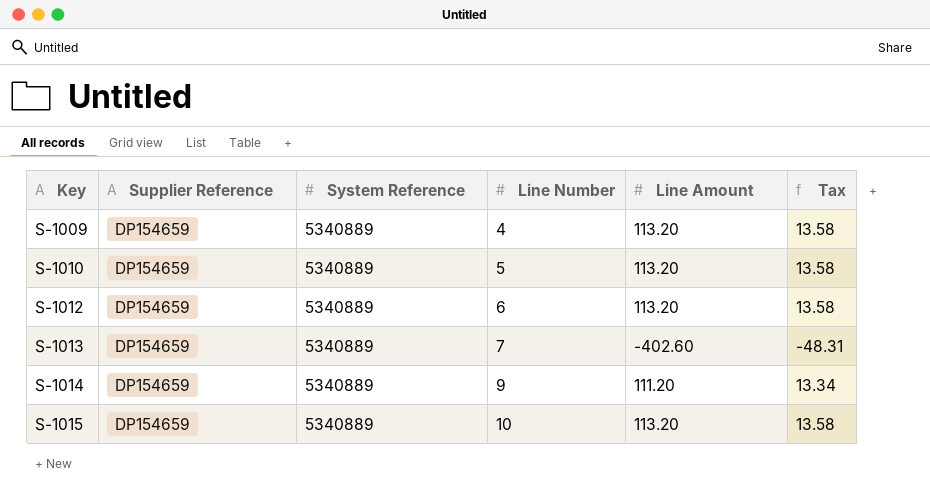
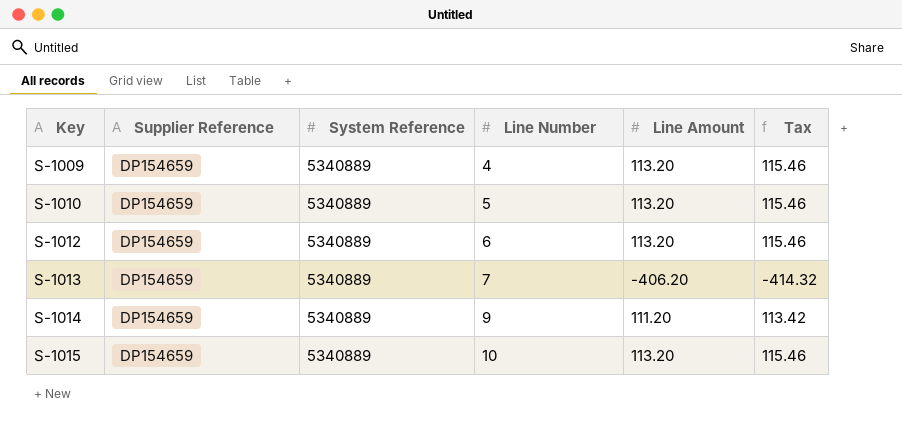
column Tax | formula: [Line Amount] * 0.12 -> [Line Amount] * 1.02
S-1013 | Line Amount: -402.60 -> -406.20

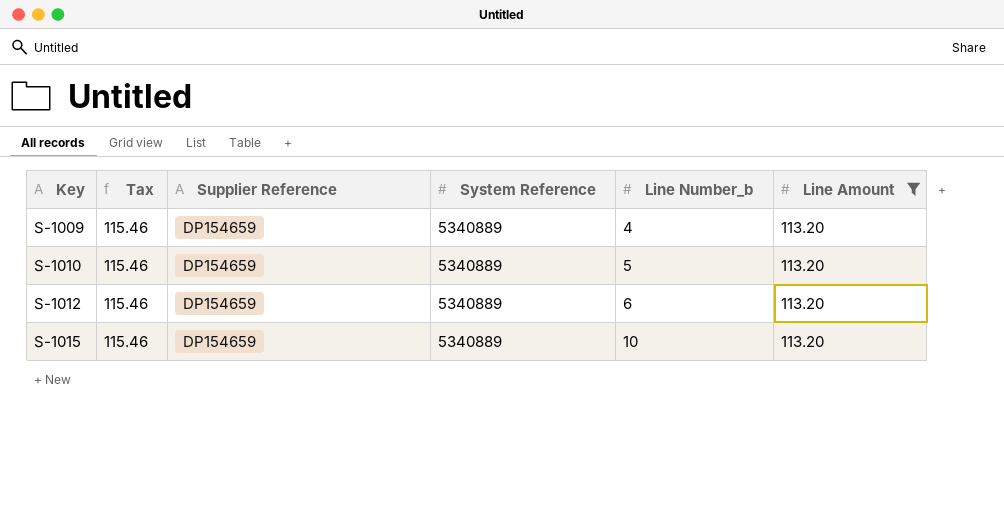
filter: none -> Line Amount = 113.20
column Tax | position: 6 -> 2
column name: Line Number -> Line Number_b

